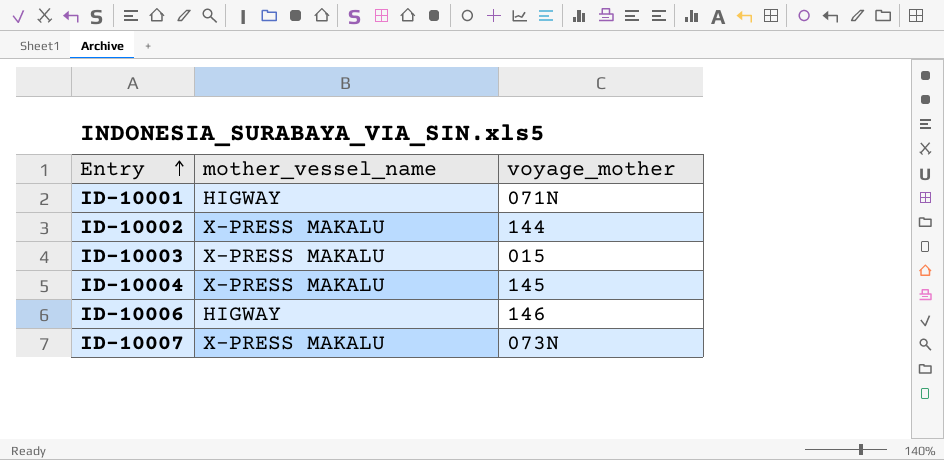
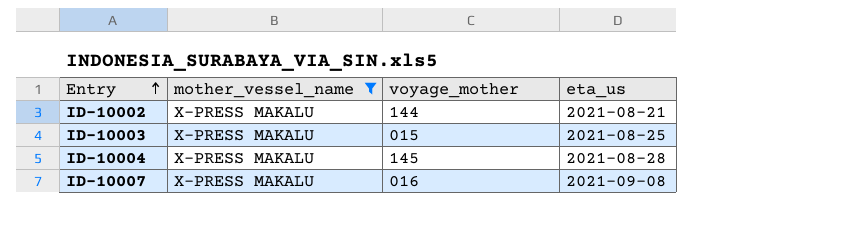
filter: none -> mother_vessel_name = X-PRESS MAKALU
column eta_us | position: none -> 4
ID-10007 | voyage_mother: 073N -> 016

